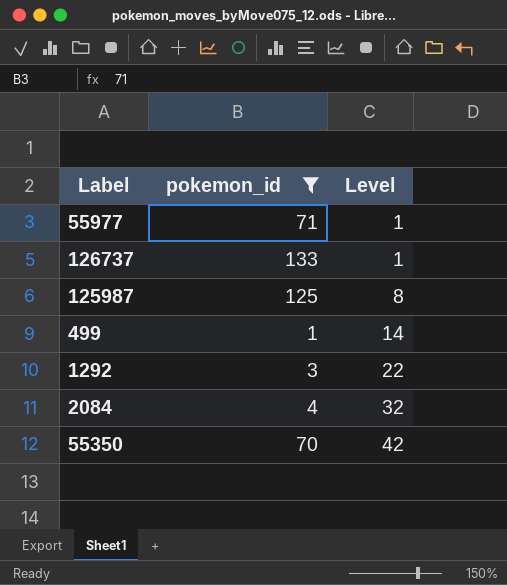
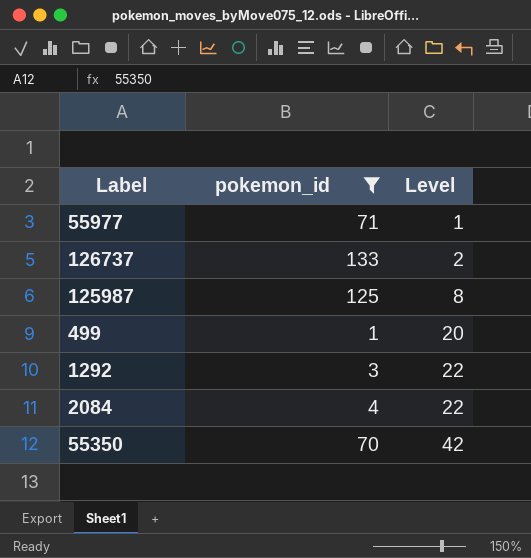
126737 | Level: 1 -> 2
499 | Level: 14 -> 20
2084 | Level: 32 -> 22

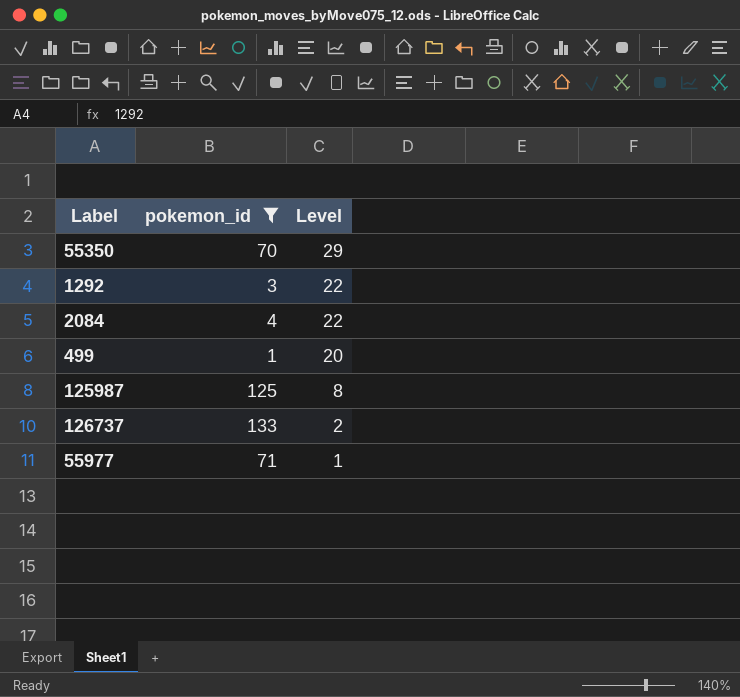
row order: Level ascending -> Level descending
55350 | Level: 42 -> 29

